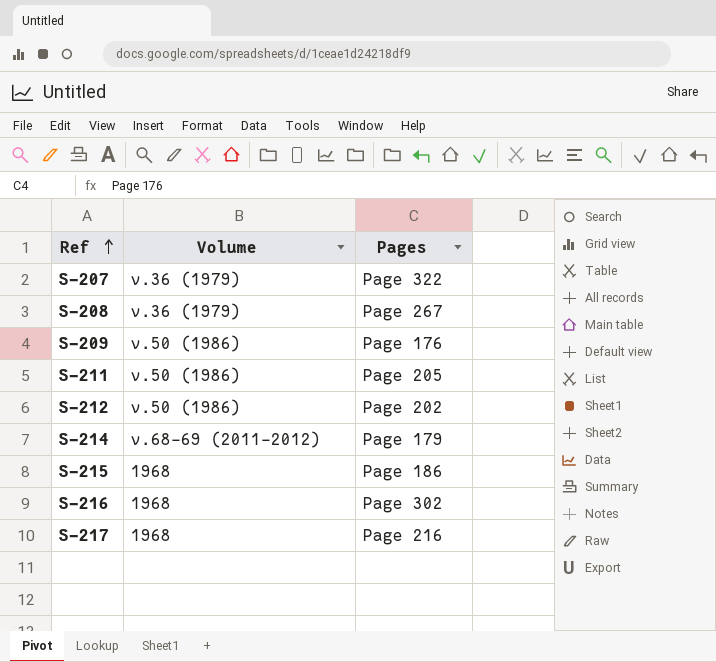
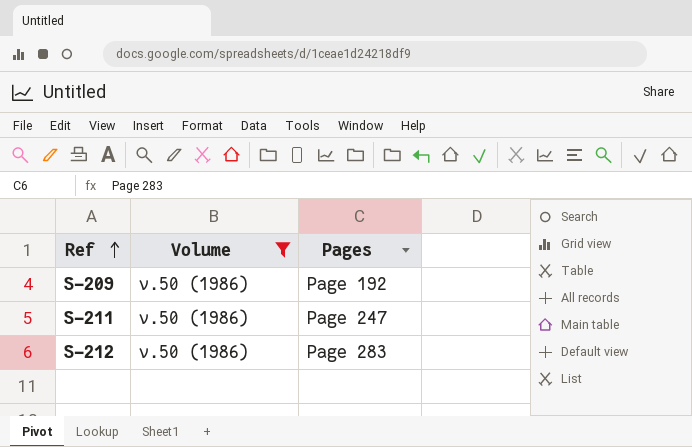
filter: none -> Volume = v.50 (1986)
S-209 | Pages: Page 176 -> Page 192
S-211 | Pages: Page 205 -> Page 247
S-212 | Pages: Page 202 -> Page 283

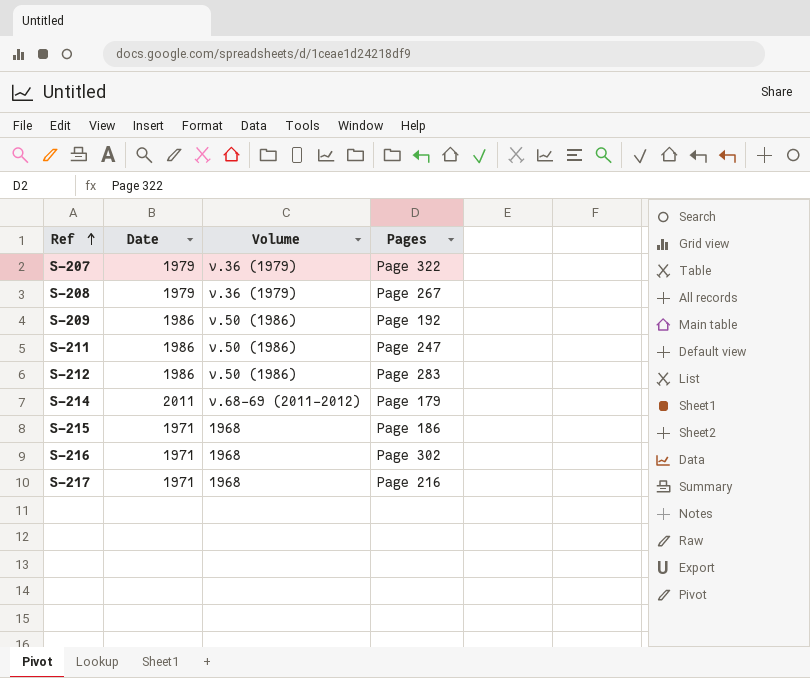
filter: Volume = v.50 (1986) -> none
column Date | position: none -> 2

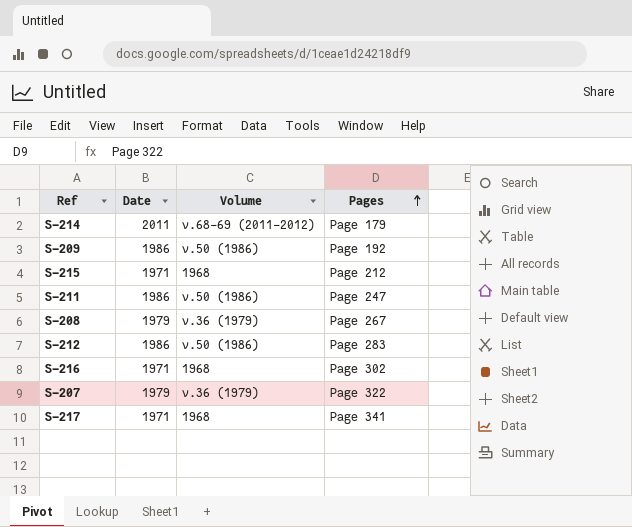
row order: Ref ascending -> Pages ascending
S-215 | Pages: Page 186 -> Page 212
S-217 | Pages: Page 216 -> Page 341

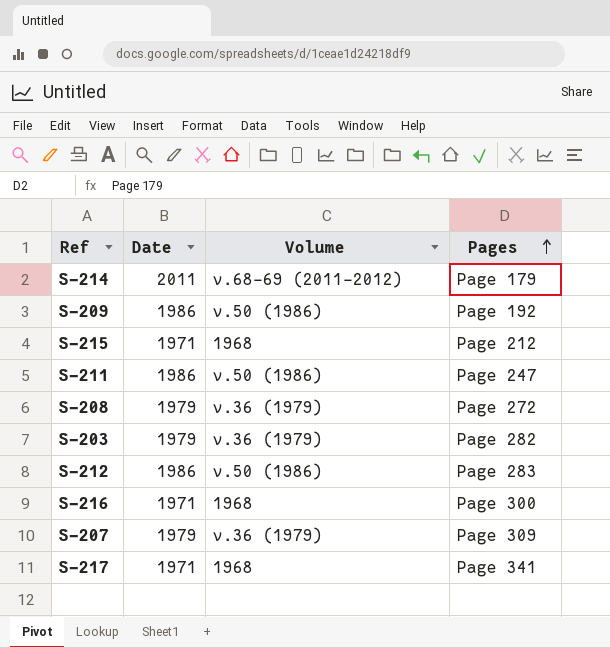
S-208 | Pages: Page 267 -> Page 272
row S-203: none -> 1979 | v.36 (1979) | Page 282
S-216 | Pages: Page 302 -> Page 300
S-207 | Pages: Page 322 -> Page 309

